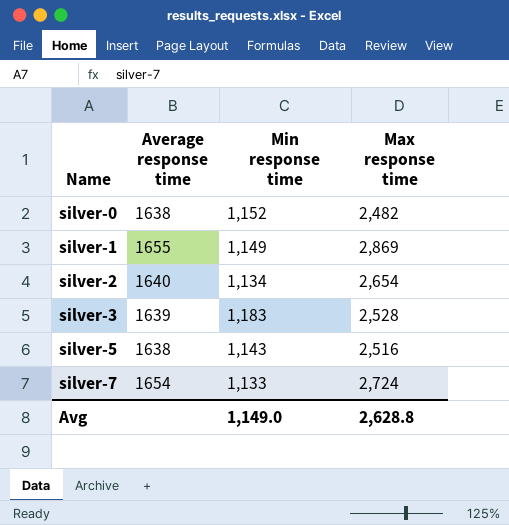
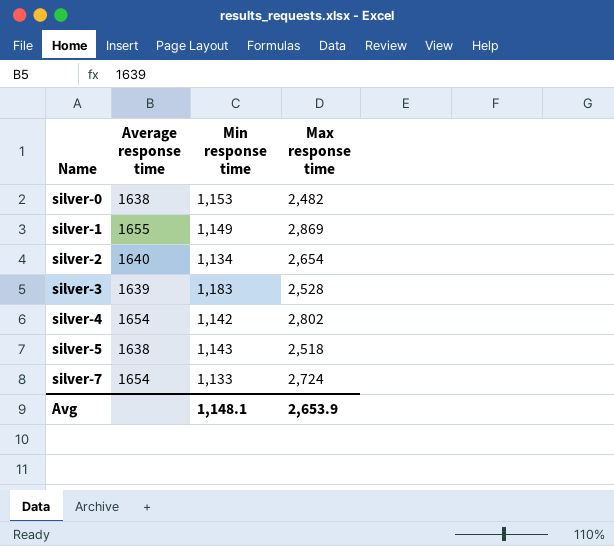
silver-0 | Min response time: 1,152 -> 1,153
row silver-4: none -> 1654 | 1,142 | 2,802
silver-5 | Max response time: 2,516 -> 2,518
Avg | Min response time: 1,149.0 -> 1,148.1
Avg | Max response time: 2,628.8 -> 2,653.9

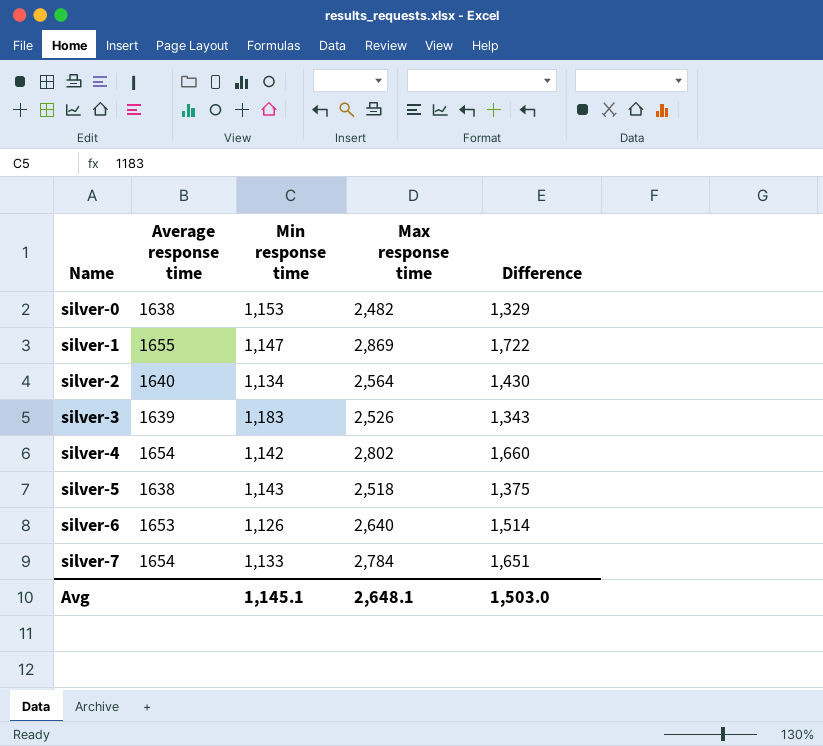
column Difference | formula: none -> [Max response time] - [Min response time]
silver-1 | Min response time: 1,149 -> 1,147
silver-2 | Max response time: 2,654 -> 2,564
silver-3 | Max response time: 2,528 -> 2,526
row silver-6: none -> 1653 | 1,126 | 2,640 | 1,514
silver-7 | Max response time: 2,724 -> 2,784
Avg | Min response time: 1,148.1 -> 1,145.1
Avg | Max response time: 2,653.9 -> 2,648.1

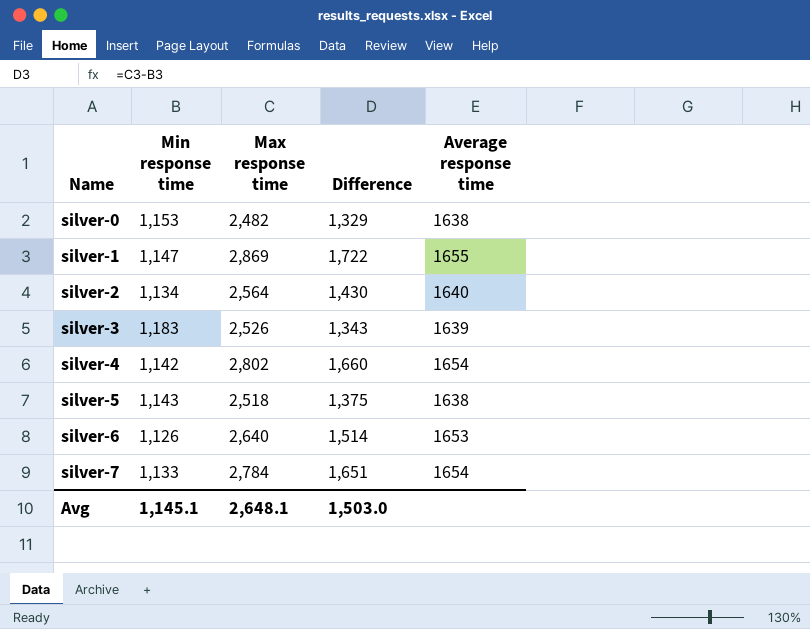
column Average response time | position: 2 -> 5

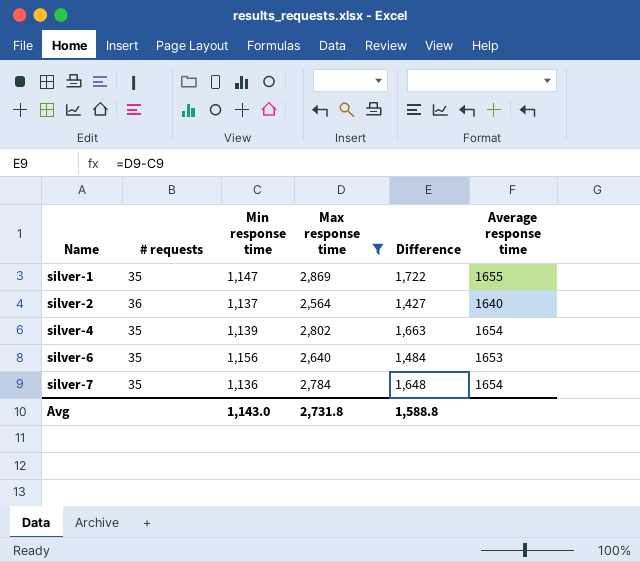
filter: none -> Max response time >= 2,564
column # requests | position: none -> 2
silver-2 | Min response time: 1,134 -> 1,137
silver-2 | Difference: 1,430 -> 1,427
silver-4 | Min response time: 1,142 -> 1,139
silver-4 | Difference: 1,660 -> 1,663
silver-6 | Min response time: 1,126 -> 1,156
silver-6 | Difference: 1,514 -> 1,484
silver-7 | Min response time: 1,133 -> 1,136
silver-7 | Difference: 1,651 -> 1,648
Avg | Min response time: 1,145.1 -> 1,143.0
Avg | Max response time: 2,648.1 -> 2,731.8
Avg | Difference: 1,503.0 -> 1,588.8

